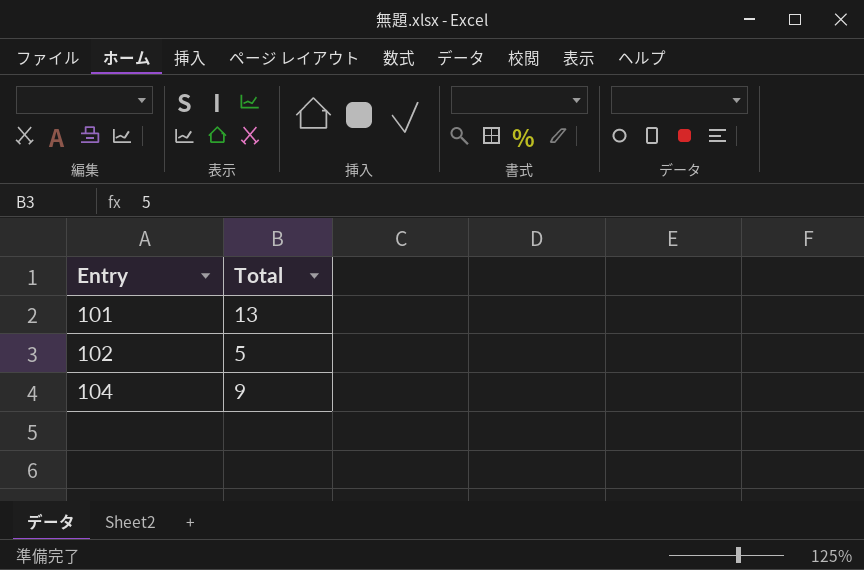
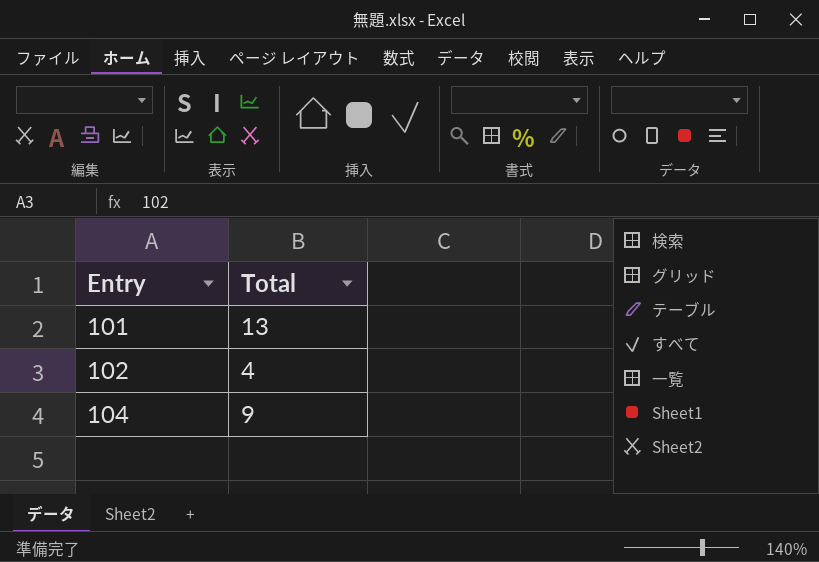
102 | Total: 5 -> 4

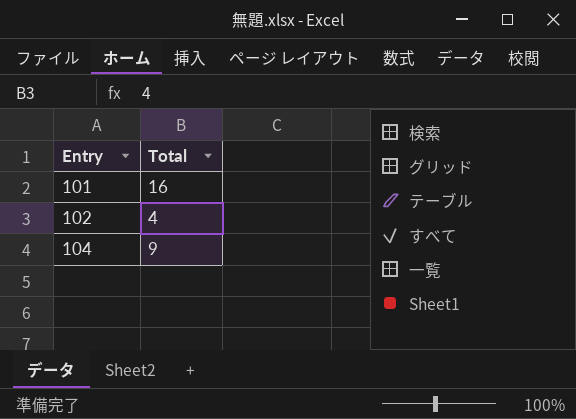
101 | Total: 13 -> 16

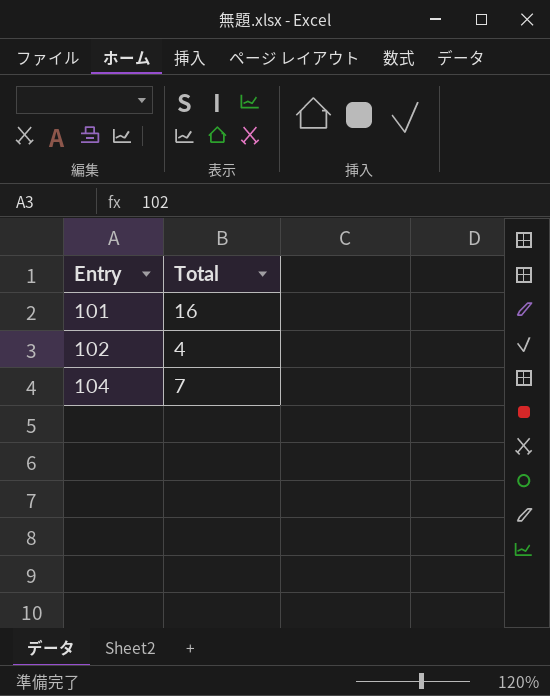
104 | Total: 9 -> 7

